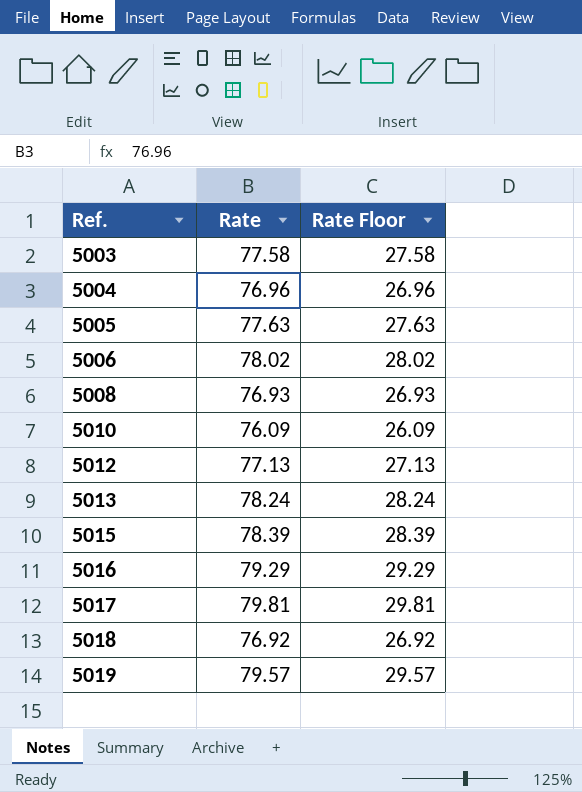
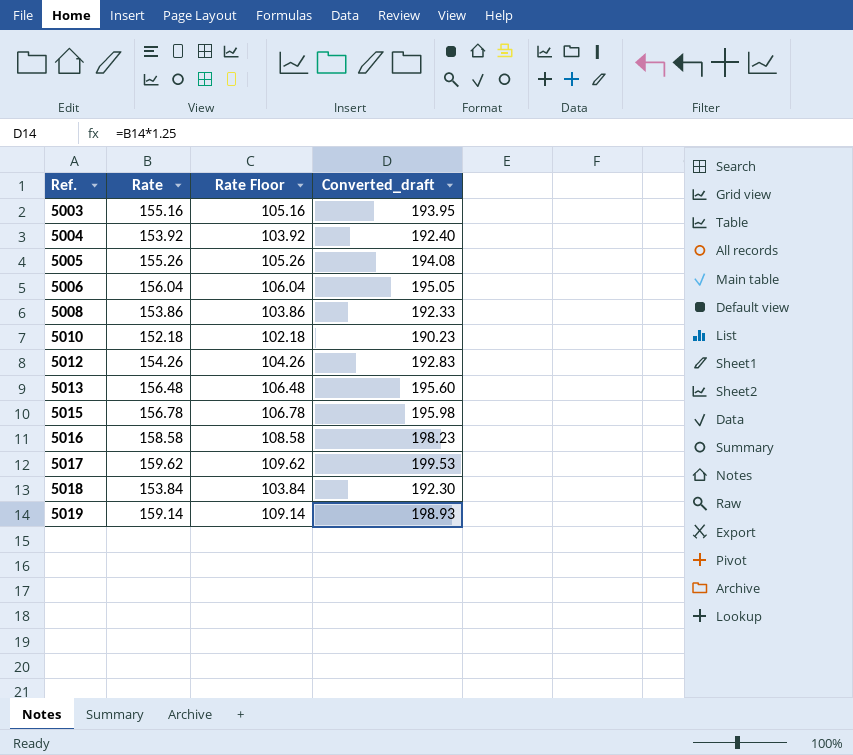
column Converted_draft | formula: none -> [Rate] * 1.25
5003 | Rate: 77.58 -> 155.16
5003 | Rate Floor: 27.58 -> 105.16
5004 | Rate: 76.96 -> 153.92
5004 | Rate Floor: 26.96 -> 103.92
5005 | Rate: 77.63 -> 155.26
5005 | Rate Floor: 27.63 -> 105.26
5006 | Rate: 78.02 -> 156.04
5006 | Rate Floor: 28.02 -> 106.04
5008 | Rate: 76.93 -> 153.86
5008 | Rate Floor: 26.93 -> 103.86
5010 | Rate: 76.09 -> 152.18
5010 | Rate Floor: 26.09 -> 102.18
5012 | Rate: 77.13 -> 154.26
5012 | Rate Floor: 27.13 -> 104.26
5013 | Rate: 78.24 -> 156.48
5013 | Rate Floor: 28.24 -> 106.48
5015 | Rate: 78.39 -> 156.78
5015 | Rate Floor: 28.39 -> 106.78
5016 | Rate: 79.29 -> 158.58
5016 | Rate Floor: 29.29 -> 108.58
5017 | Rate: 79.81 -> 159.62
5017 | Rate Floor: 29.81 -> 109.62
5018 | Rate: 76.92 -> 153.84
5018 | Rate Floor: 26.92 -> 103.84
5019 | Rate: 79.57 -> 159.14
5019 | Rate Floor: 29.57 -> 109.14

